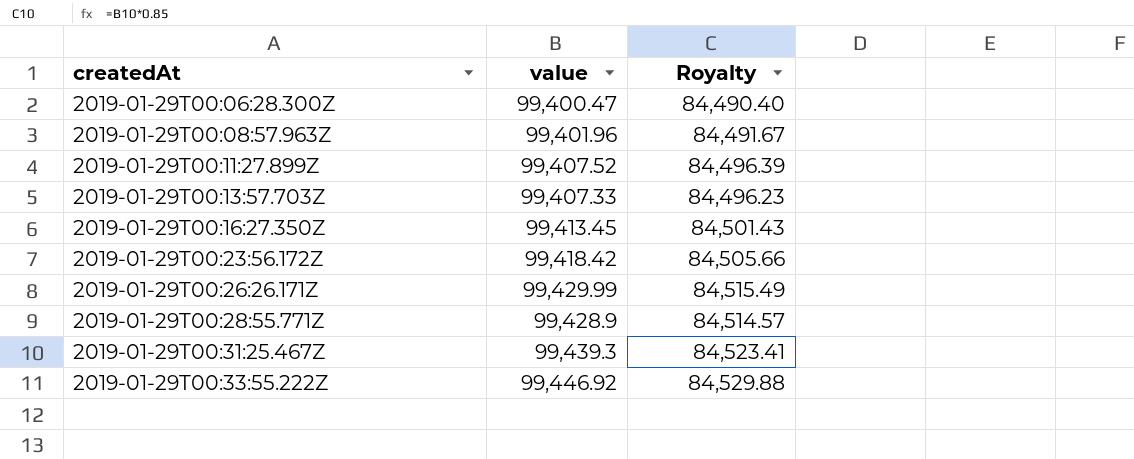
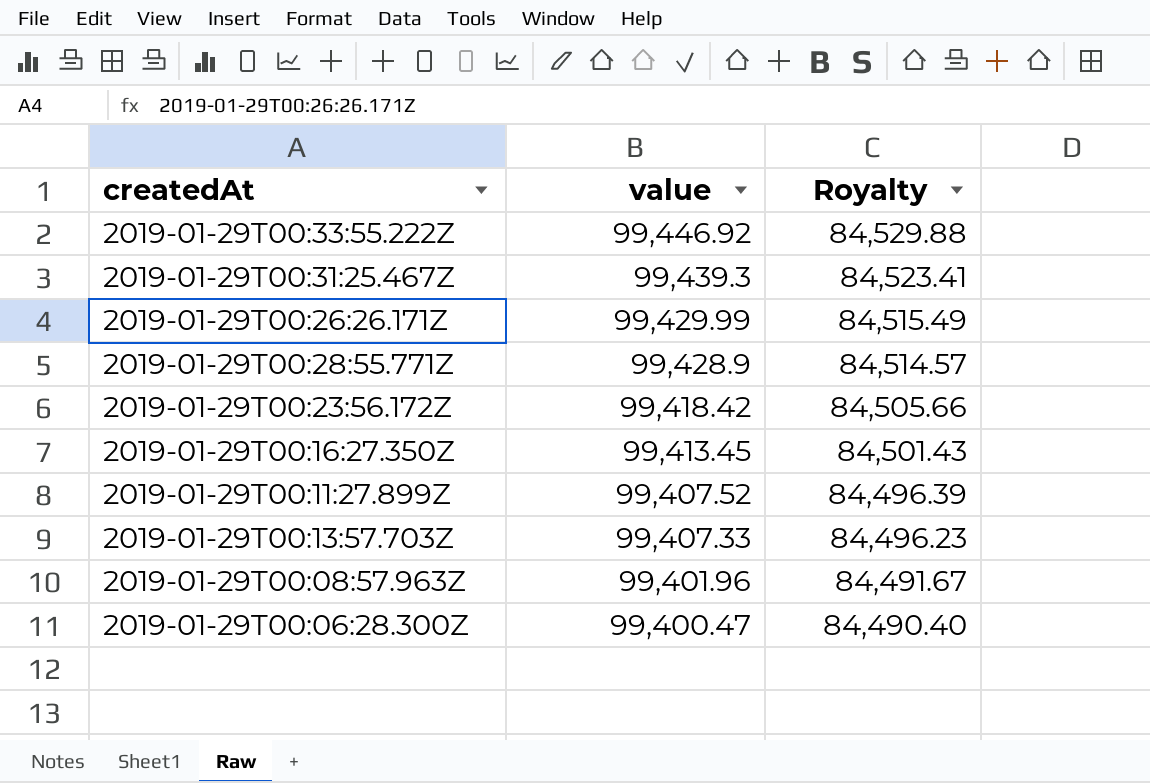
row order: createdAt ascending -> value descending

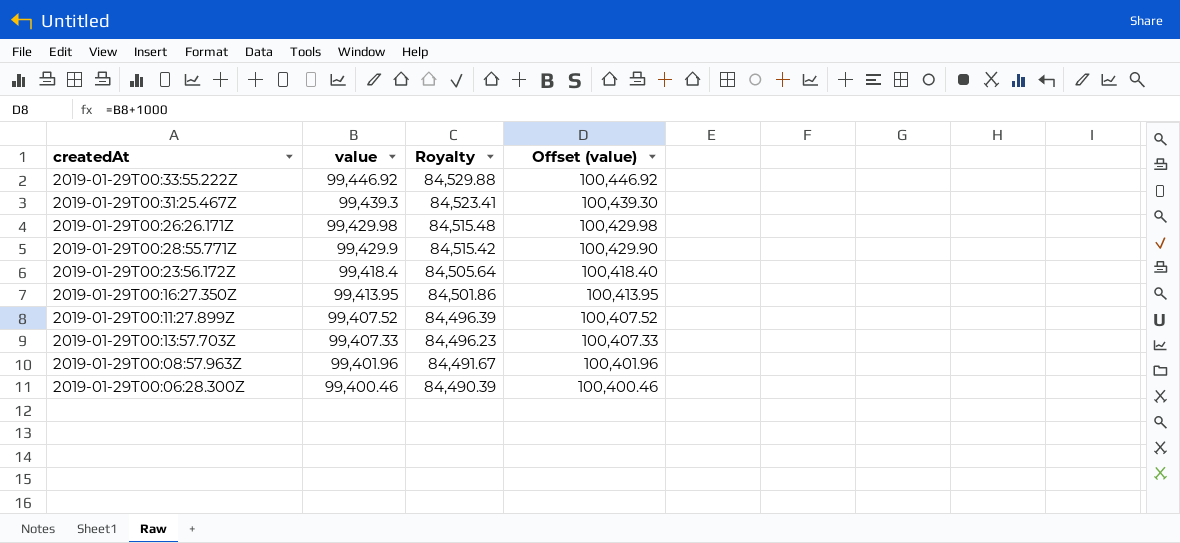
column Offset (value) | formula: none -> [value] + 1000
2019-01-29T00:26:26.171Z | value: 99,429.99 -> 99,429.98
2019-01-29T00:26:26.171Z | Royalty: 84,515.49 -> 84,515.48
2019-01-29T00:28:55.771Z | value: 99,428.9 -> 99,429.9
2019-01-29T00:28:55.771Z | Royalty: 84,514.57 -> 84,515.42
2019-01-29T00:23:56.172Z | value: 99,418.42 -> 99,418.4
2019-01-29T00:23:56.172Z | Royalty: 84,505.66 -> 84,505.64
2019-01-29T00:16:27.350Z | value: 99,413.45 -> 99,413.95
2019-01-29T00:16:27.350Z | Royalty: 84,501.43 -> 84,501.86
2019-01-29T00:06:28.300Z | value: 99,400.47 -> 99,400.46
2019-01-29T00:06:28.300Z | Royalty: 84,490.40 -> 84,490.39

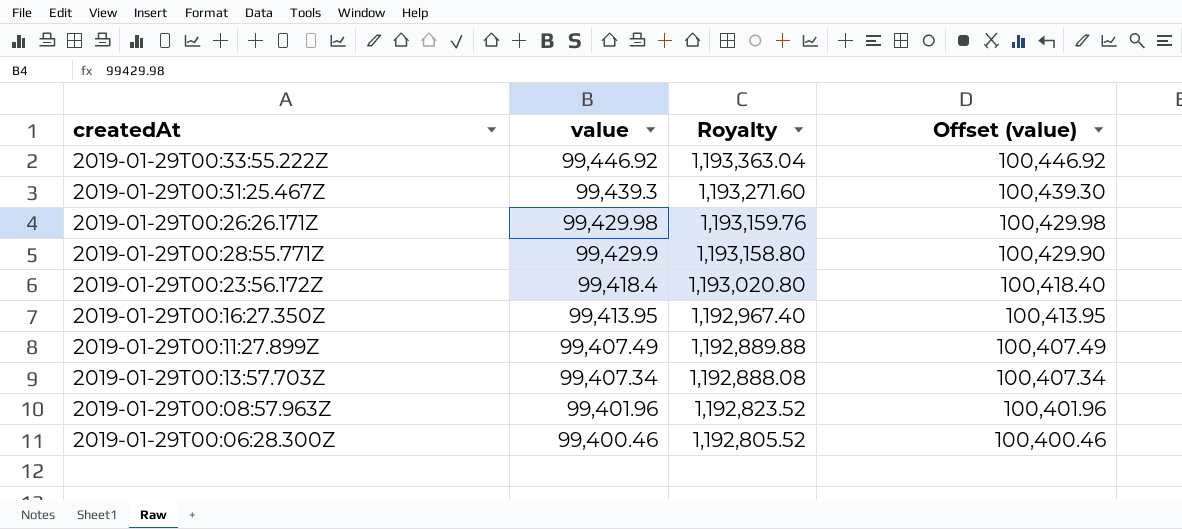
column Royalty | formula: [value] * 0.85 -> [value] * 12
2019-01-29T00:11:27.899Z | value: 99,407.52 -> 99,407.49
2019-01-29T00:11:27.899Z | Offset (value): 100,407.52 -> 100,407.49
2019-01-29T00:13:57.703Z | value: 99,407.33 -> 99,407.34
2019-01-29T00:13:57.703Z | Offset (value): 100,407.33 -> 100,407.34

